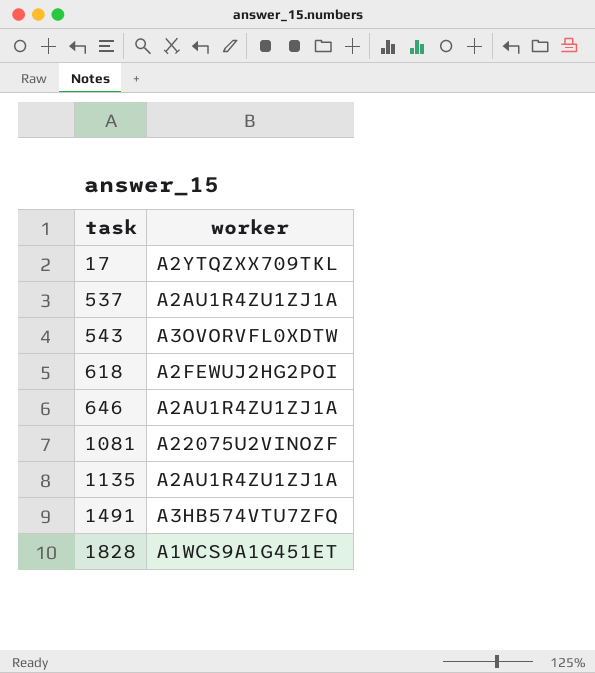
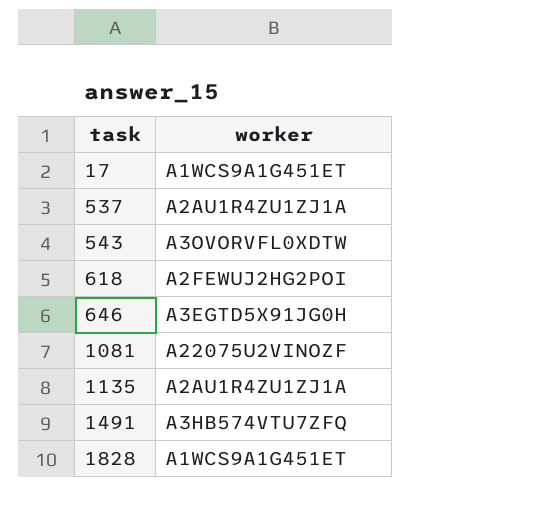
17 | worker: A2YTQZXX709TKL -> A1WCS9A1G451ET
646 | worker: A2AU1R4ZU1ZJ1A -> A3EGTD5X91JG0H

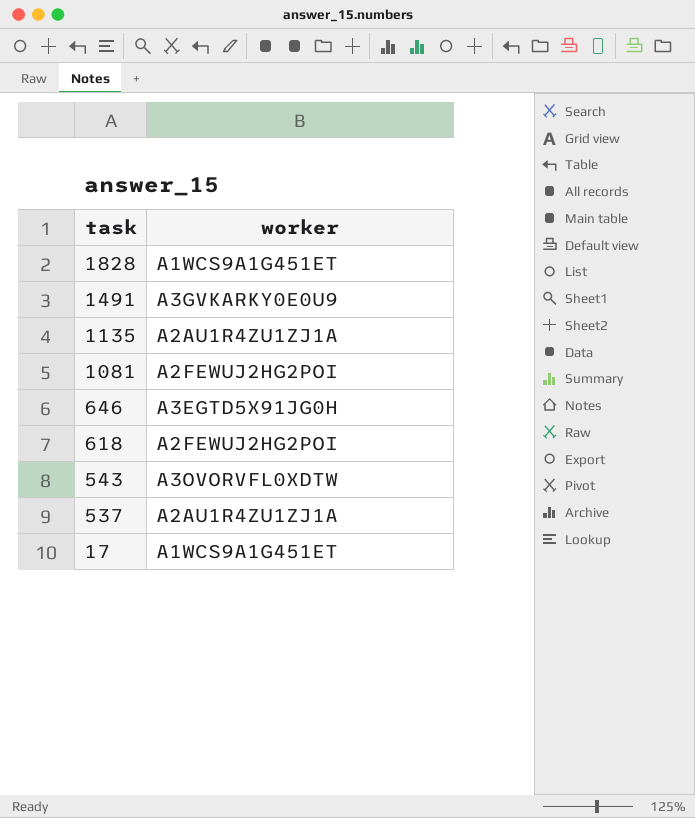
row order: task ascending -> task descending
1491 | worker: A3HB574VTU7ZFQ -> A3GVKARKY0E0U9
1081 | worker: A22075U2VINOZF -> A2FEWUJ2HG2POI

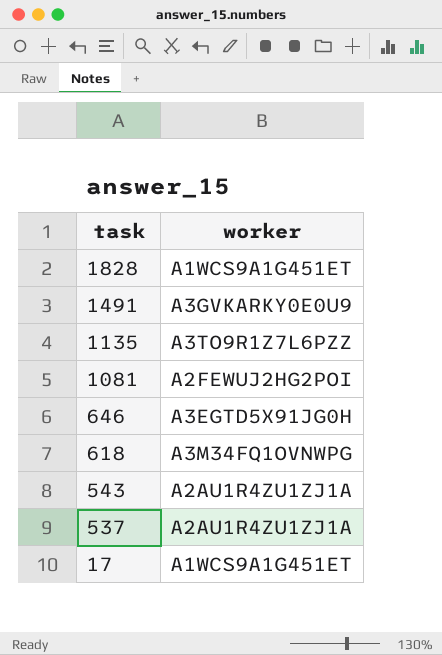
1135 | worker: A2AU1R4ZU1ZJ1A -> A3TO9R1Z7L6PZZ
618 | worker: A2FEWUJ2HG2POI -> A3M34FQ1OVNWPG
543 | worker: A3OVORVFL0XDTW -> A2AU1R4ZU1ZJ1A

